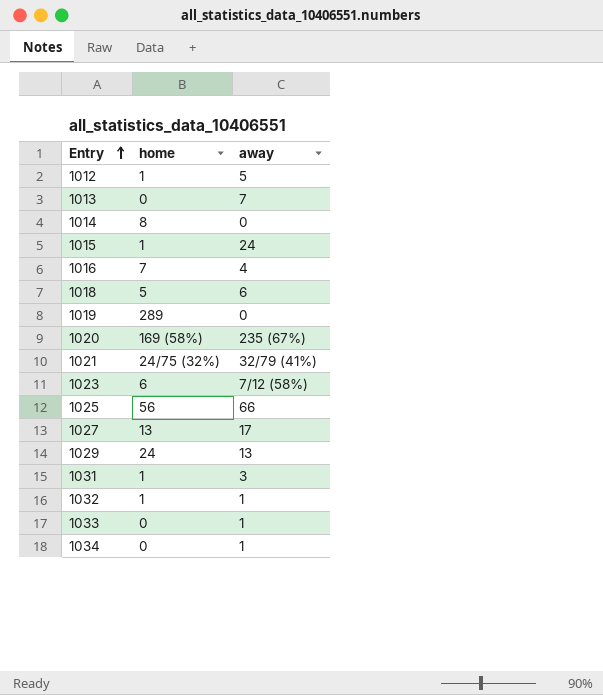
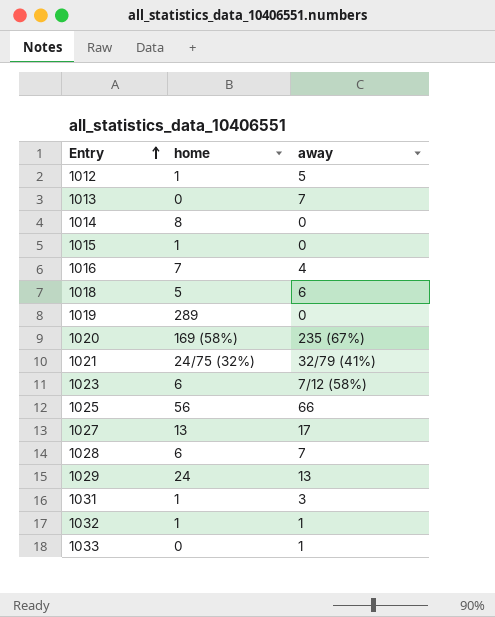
row 1034: 0 | 1 -> none
1015 | away: 24 -> 0
row 1028: none -> 6 | 7

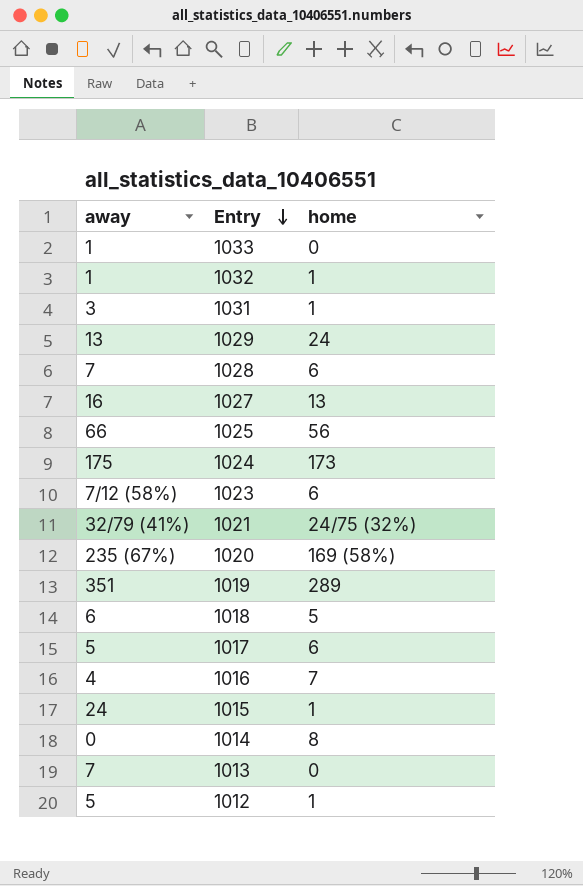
row order: Entry ascending -> Entry descending
column away | position: 3 -> 1
1027 | away: 17 -> 16
row 1024: none -> 175 | 173
1019 | away: 0 -> 351
row 1017: none -> 5 | 6
1015 | away: 0 -> 24

